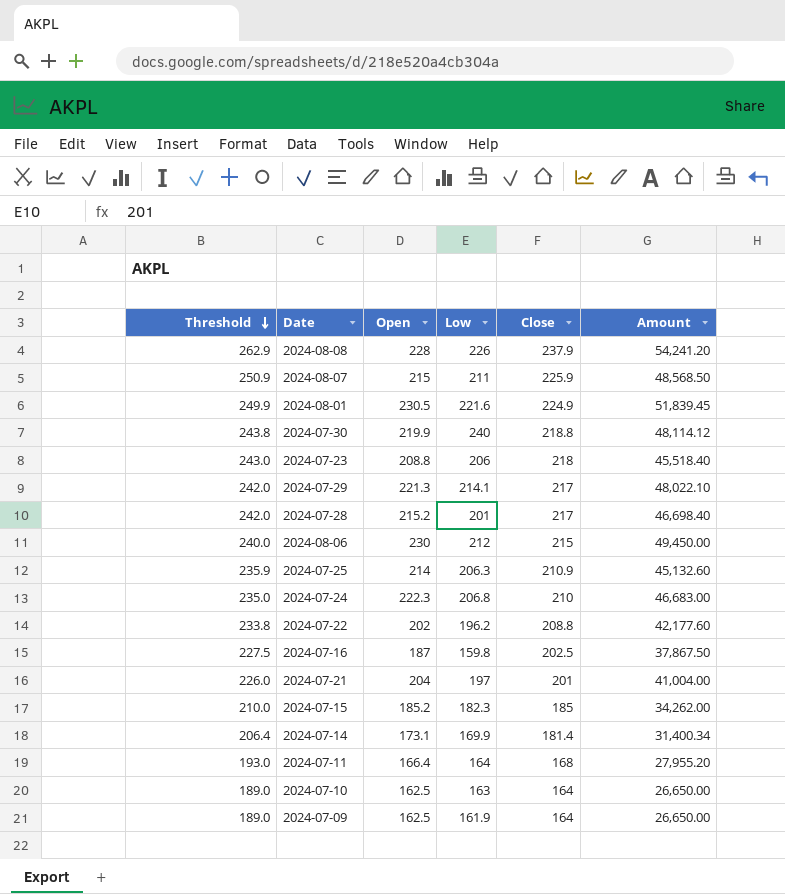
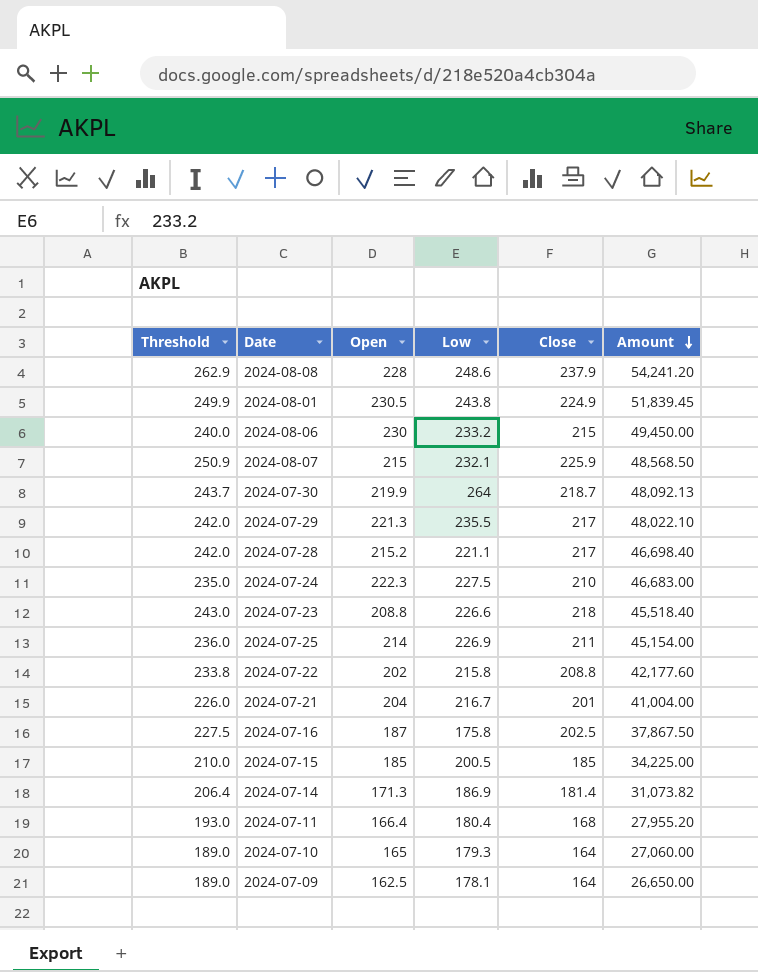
row order: Threshold descending -> Amount descending
2024-08-08 | Low: 226 -> 248.6
2024-08-01 | Low: 221.6 -> 243.8
2024-08-06 | Low: 212 -> 233.2
2024-08-07 | Low: 211 -> 232.1
2024-07-30 | Threshold: 243.8 -> 243.7
2024-07-30 | Low: 240 -> 264
2024-07-30 | Close: 218.8 -> 218.7
2024-07-30 | Amount: 48,114.12 -> 48,092.13
2024-07-29 | Low: 214.1 -> 235.5
2024-07-28 | Low: 201 -> 221.1
2024-07-24 | Low: 206.8 -> 227.5
2024-07-23 | Low: 206 -> 226.6
2024-07-25 | Threshold: 235.9 -> 236.0
2024-07-25 | Low: 206.3 -> 226.9
2024-07-25 | Close: 210.9 -> 211
2024-07-25 | Amount: 45,132.60 -> 45,154.00
2024-07-22 | Low: 196.2 -> 215.8
2024-07-21 | Low: 197 -> 216.7
2024-07-16 | Low: 159.8 -> 175.8
2024-07-15 | Open: 185.2 -> 185
2024-07-15 | Low: 182.3 -> 200.5
2024-07-15 | Amount: 34,262.00 -> 34,225.00
2024-07-14 | Open: 173.1 -> 171.3
2024-07-14 | Low: 169.9 -> 186.9
2024-07-14 | Amount: 31,400.34 -> 31,073.82
2024-07-11 | Low: 164 -> 180.4
2024-07-10 | Open: 162.5 -> 165
2024-07-10 | Low: 163 -> 179.3
2024-07-10 | Amount: 26,650.00 -> 27,060.00
2024-07-09 | Low: 161.9 -> 178.1

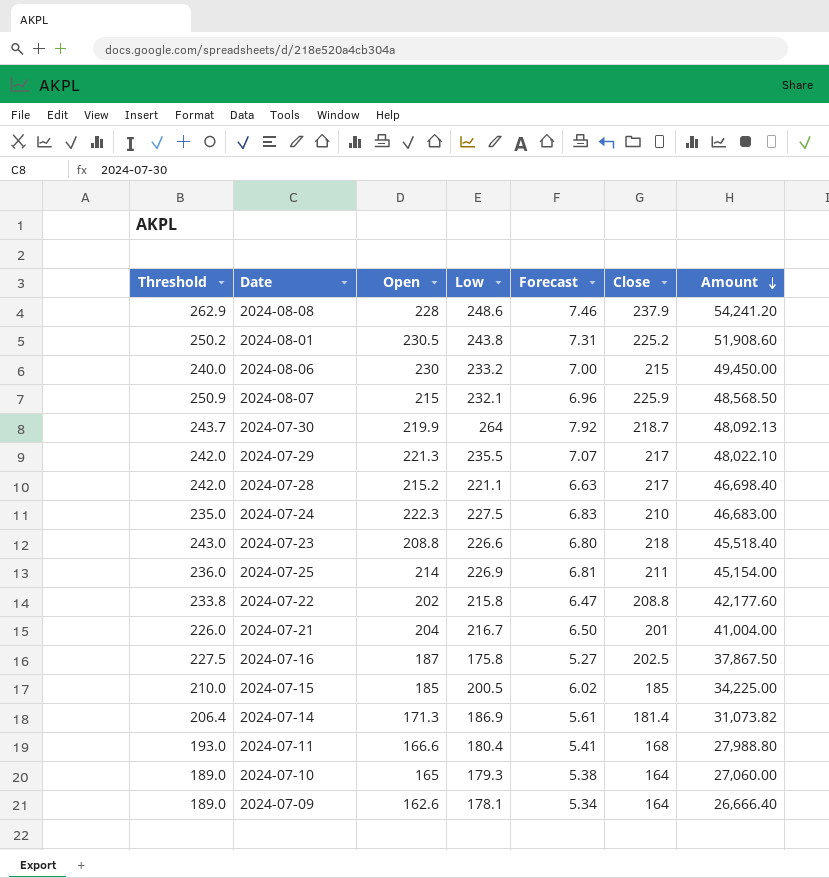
column Forecast | formula: none -> [Low] * 0.03
2024-08-01 | Threshold: 249.9 -> 250.2
2024-08-01 | Close: 224.9 -> 225.2
2024-08-01 | Amount: 51,839.45 -> 51,908.60
2024-07-11 | Open: 166.4 -> 166.6
2024-07-11 | Amount: 27,955.20 -> 27,988.80
2024-07-09 | Open: 162.5 -> 162.6
2024-07-09 | Amount: 26,650.00 -> 26,666.40

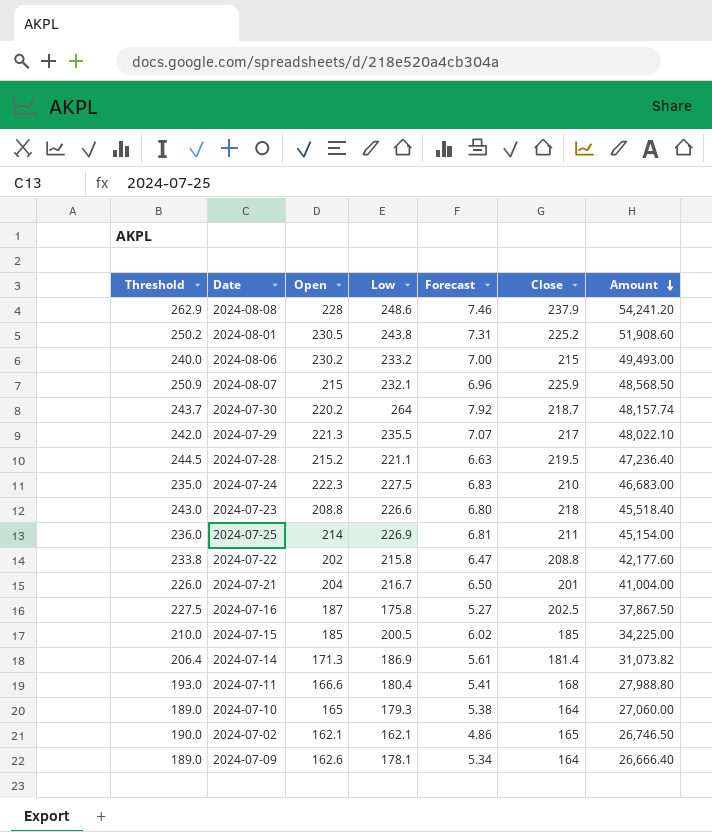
2024-08-06 | Open: 230 -> 230.2
2024-08-06 | Amount: 49,450.00 -> 49,493.00
2024-07-30 | Open: 219.9 -> 220.2
2024-07-30 | Amount: 48,092.13 -> 48,157.74
2024-07-28 | Threshold: 242.0 -> 244.5
2024-07-28 | Close: 217 -> 219.5
2024-07-28 | Amount: 46,698.40 -> 47,236.40
row 2024-07-02: none -> 190.0 | 162.1 | 162.1 | 4.86 | 165 | 26,746.50

